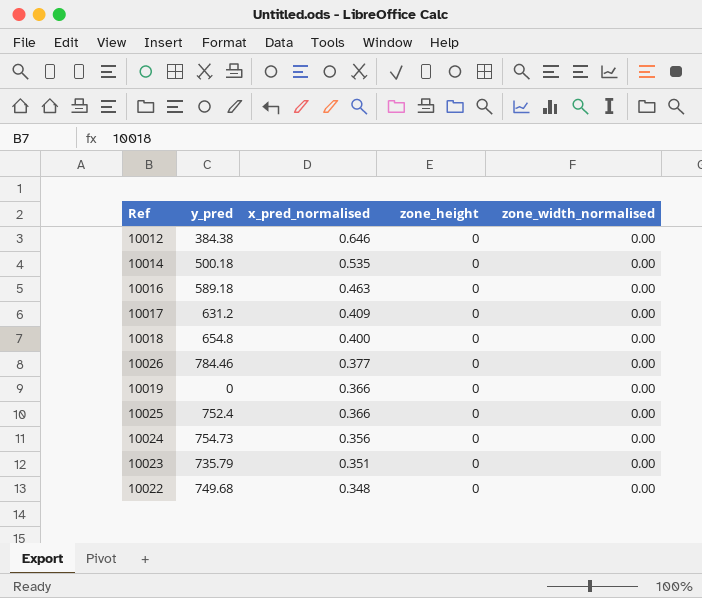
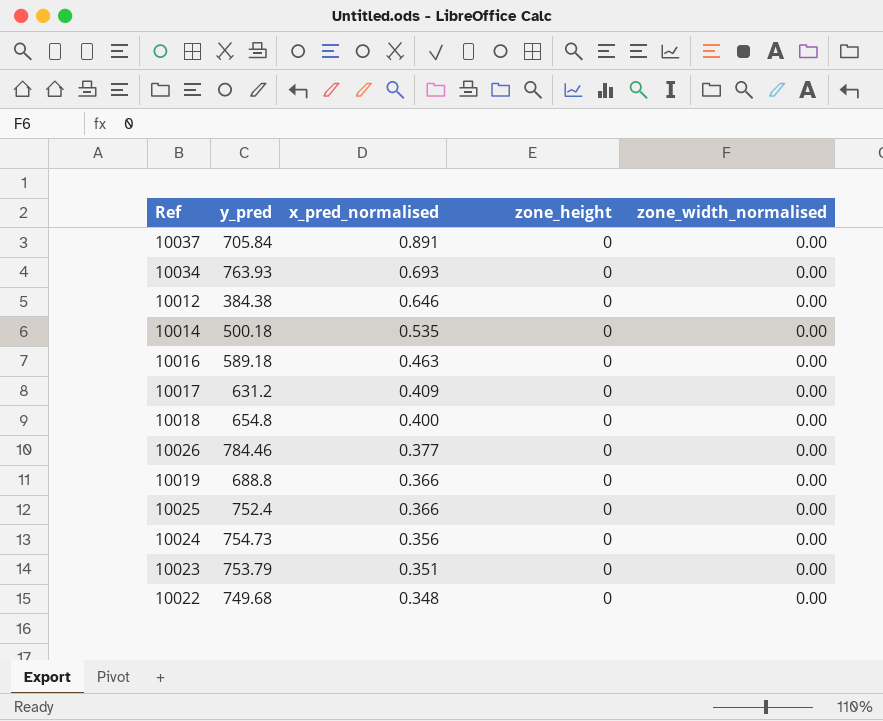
row 10037: none -> 705.84 | 0.891 | 0 | 0.00
row 10034: none -> 763.93 | 0.693 | 0 | 0.00
10019 | y_pred: 0 -> 688.8
10023 | y_pred: 735.79 -> 753.79

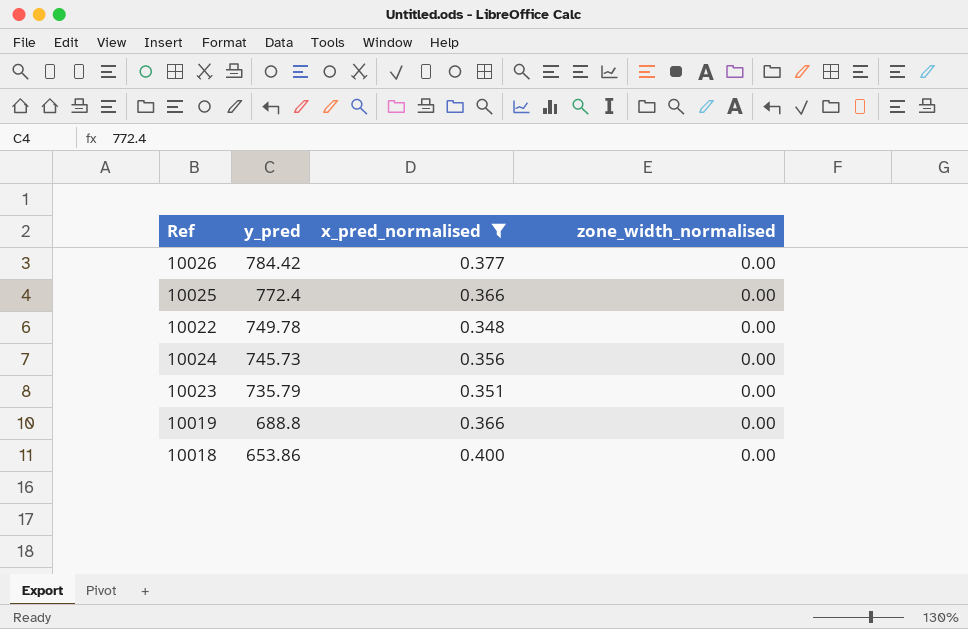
filter: none -> x_pred_normalised <= 0.400
row order: x_pred_normalised descending -> y_pred descending
column zone_height | position: 4 -> none
10026 | y_pred: 784.46 -> 784.42
10025 | y_pred: 752.4 -> 772.4
10022 | y_pred: 749.68 -> 749.78
10024 | y_pred: 754.73 -> 745.73
10023 | y_pred: 753.79 -> 735.79
10018 | y_pred: 654.8 -> 653.86

